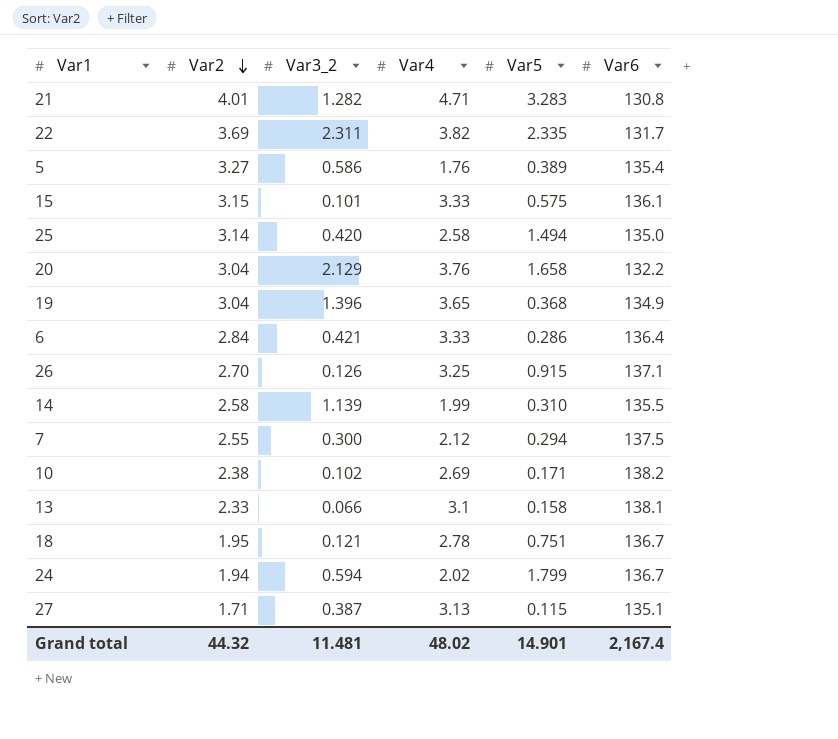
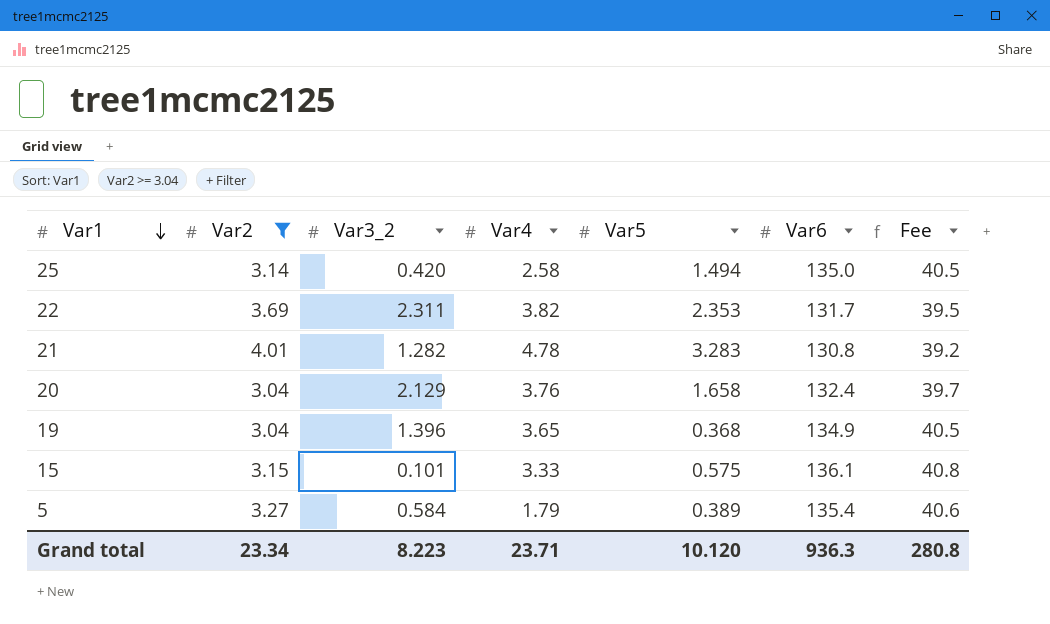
filter: none -> Var2 >= 3.04
row order: Var2 descending -> Var1 descending
column Fee | formula: none -> [Var6] * 0.3
22 | Var5: 2.335 -> 2.353
21 | Var4: 4.71 -> 4.78
20 | Var6: 132.2 -> 132.4
5 | Var3_2: 0.586 -> 0.584
5 | Var4: 1.76 -> 1.79
Grand total | Var2: 44.32 -> 23.34
Grand total | Var3_2: 11.481 -> 8.223
Grand total | Var4: 48.02 -> 23.71
Grand total | Var5: 14.901 -> 10.120
Grand total | Var6: 2,167.4 -> 936.3

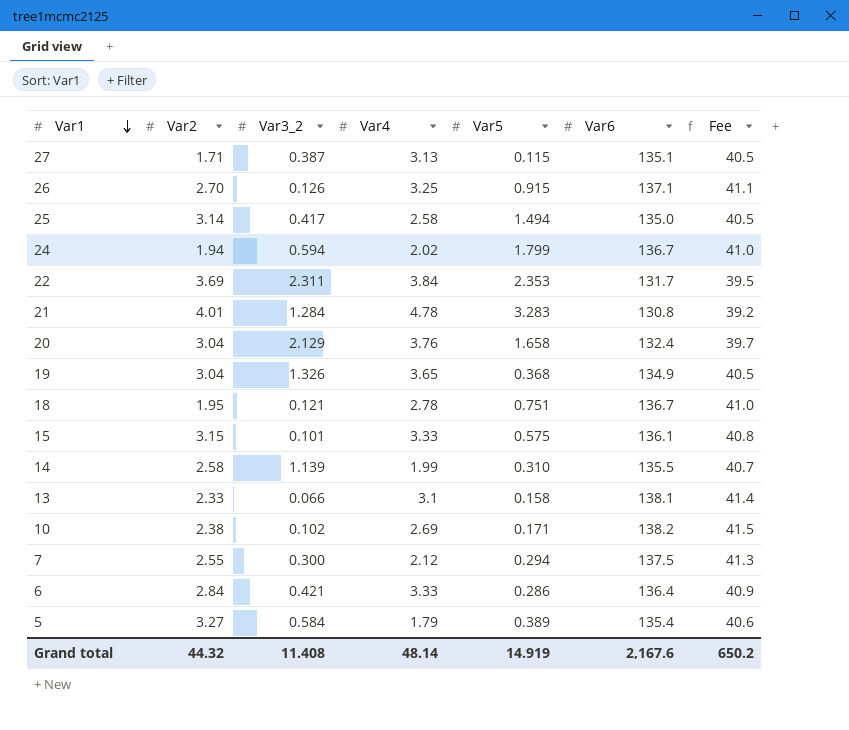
filter: Var2 >= 3.04 -> none
25 | Var3_2: 0.420 -> 0.417
22 | Var4: 3.82 -> 3.84
21 | Var3_2: 1.282 -> 1.284
19 | Var3_2: 1.396 -> 1.326
Grand total | Var2: 23.34 -> 44.32
Grand total | Var3_2: 8.223 -> 11.408
Grand total | Var4: 23.71 -> 48.14
Grand total | Var5: 10.120 -> 14.919
Grand total | Var6: 936.3 -> 2,167.6
Grand total | Fee: 280.8 -> 650.2

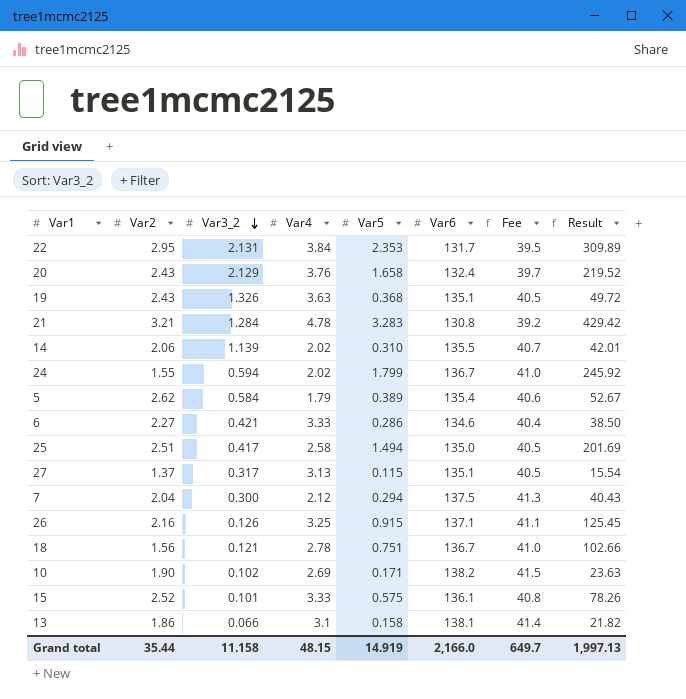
row order: Var1 descending -> Var3_2 descending
column Result | formula: none -> [Var5] * [Var6]
22 | Var2: 3.69 -> 2.95
22 | Var3_2: 2.311 -> 2.131
20 | Var2: 3.04 -> 2.43
19 | Var2: 3.04 -> 2.43
19 | Var4: 3.65 -> 3.63
19 | Var6: 134.9 -> 135.1
21 | Var2: 4.01 -> 3.21
14 | Var2: 2.58 -> 2.06
14 | Var4: 1.99 -> 2.02
24 | Var2: 1.94 -> 1.55
5 | Var2: 3.27 -> 2.62
6 | Var2: 2.84 -> 2.27
6 | Var6: 136.4 -> 134.6
6 | Fee: 40.9 -> 40.4
25 | Var2: 3.14 -> 2.51
27 | Var2: 1.71 -> 1.37
27 | Var3_2: 0.387 -> 0.317
7 | Var2: 2.55 -> 2.04
26 | Var2: 2.70 -> 2.16
18 | Var2: 1.95 -> 1.56
10 | Var2: 2.38 -> 1.90
15 | Var2: 3.15 -> 2.52
13 | Var2: 2.33 -> 1.86
Grand total | Var2: 44.32 -> 35.44
Grand total | Var3_2: 11.408 -> 11.158
Grand total | Var4: 48.14 -> 48.15
Grand total | Var6: 2,167.6 -> 2,166.0
Grand total | Fee: 650.2 -> 649.7

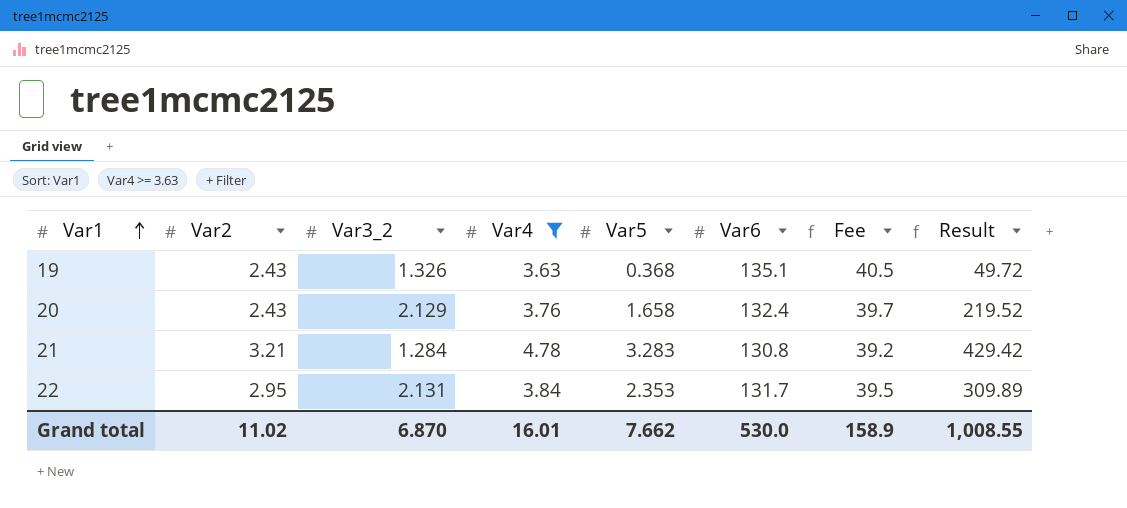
filter: none -> Var4 >= 3.63
row order: Var3_2 descending -> Var1 ascending
Grand total | Var2: 35.44 -> 11.02
Grand total | Var3_2: 11.158 -> 6.870
Grand total | Var4: 48.15 -> 16.01
Grand total | Var5: 14.919 -> 7.662
Grand total | Var6: 2,166.0 -> 530.0
Grand total | Fee: 649.7 -> 158.9
Grand total | Result: 1,997.13 -> 1,008.55

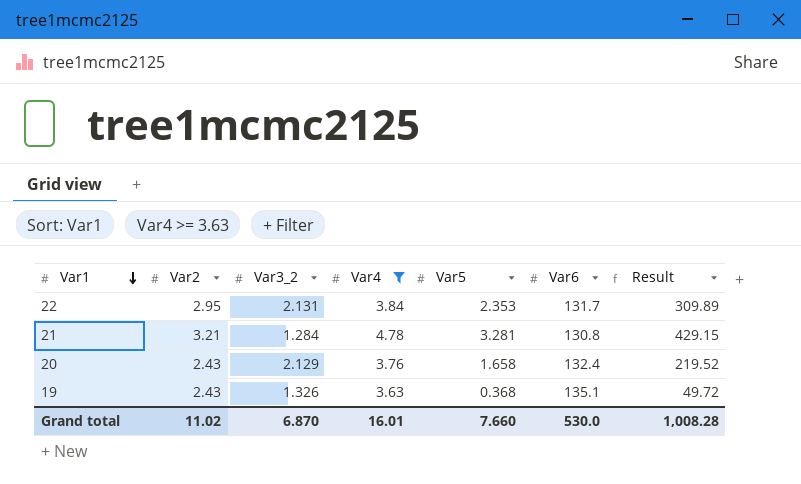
row order: Var1 ascending -> Var1 descending
column Fee | formula: [Var6] * 0.3 -> none
21 | Var5: 3.283 -> 3.281
21 | Result: 429.42 -> 429.15
Grand total | Var5: 7.662 -> 7.660
Grand total | Result: 1,008.55 -> 1,008.28

